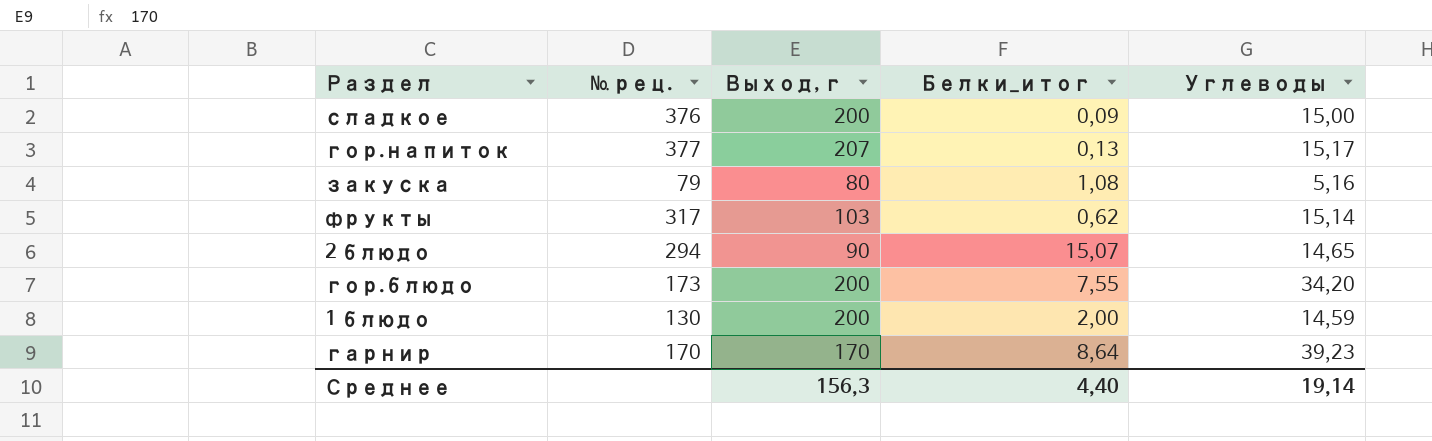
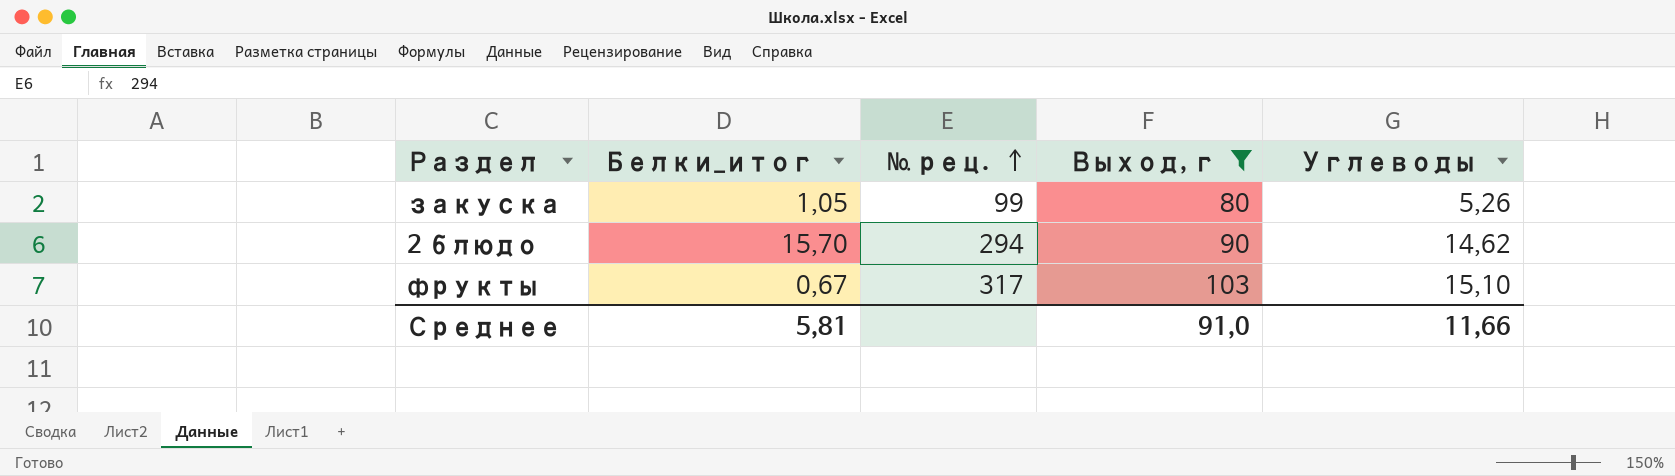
filter: none -> Выход, г <= 103
row order: none -> № рец. ascending
column Белки_итог | position: 4 -> 2
закуска | Белки_итог: 1,08 -> 1,05
закуска | № рец.: 79 -> 99
закуска | Углеводы: 5,16 -> 5,26
2 блюдо | Белки_итог: 15,07 -> 15,70
2 блюдо | Углеводы: 14,65 -> 14,62
фрукты | Белки_итог: 0,62 -> 0,67
фрукты | Углеводы: 15,14 -> 15,10
Среднее | Белки_итог: 4,40 -> 5,81
Среднее | Выход, г: 156,3 -> 91,0
Среднее | Углеводы: 19,14 -> 11,66

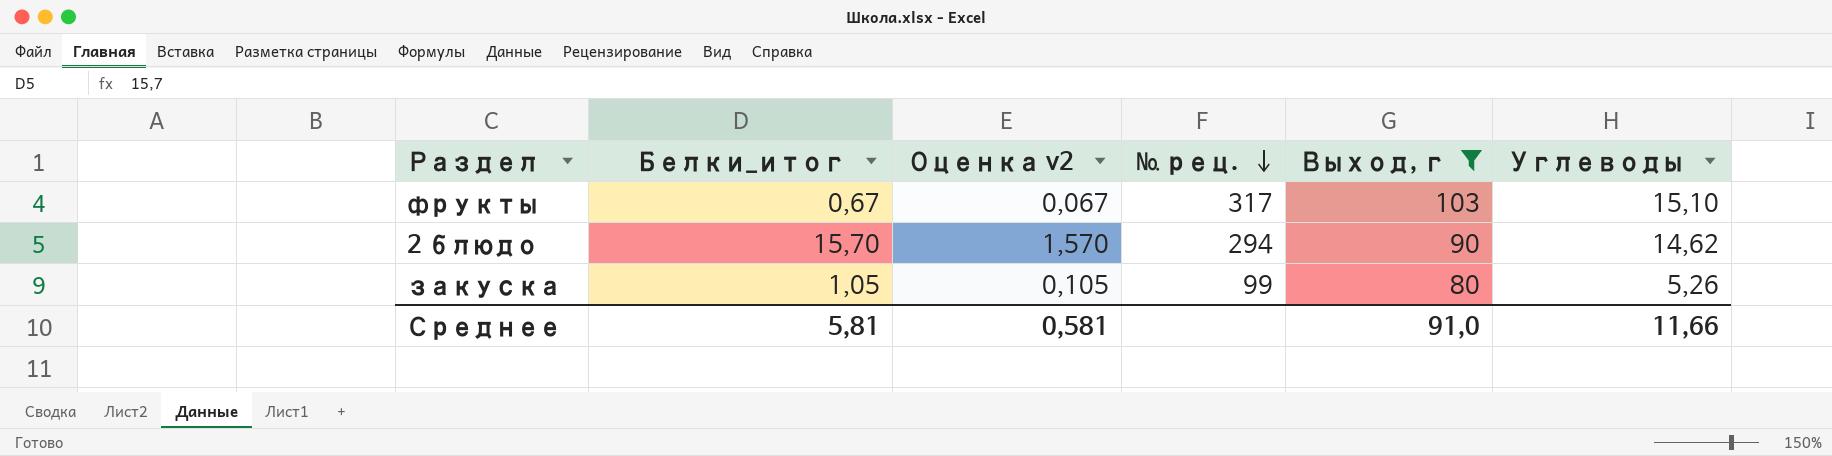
row order: № рец. ascending -> № рец. descending
column Оценка v2 | formula: none -> [Белки_итог] * 0,1

